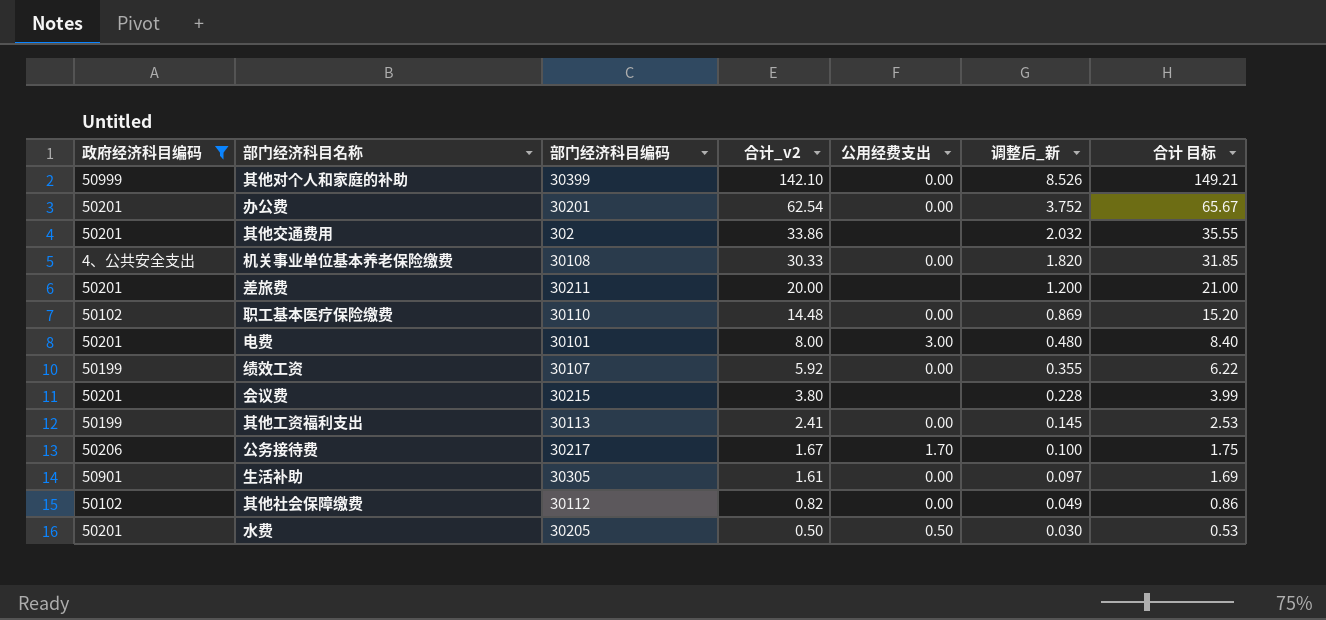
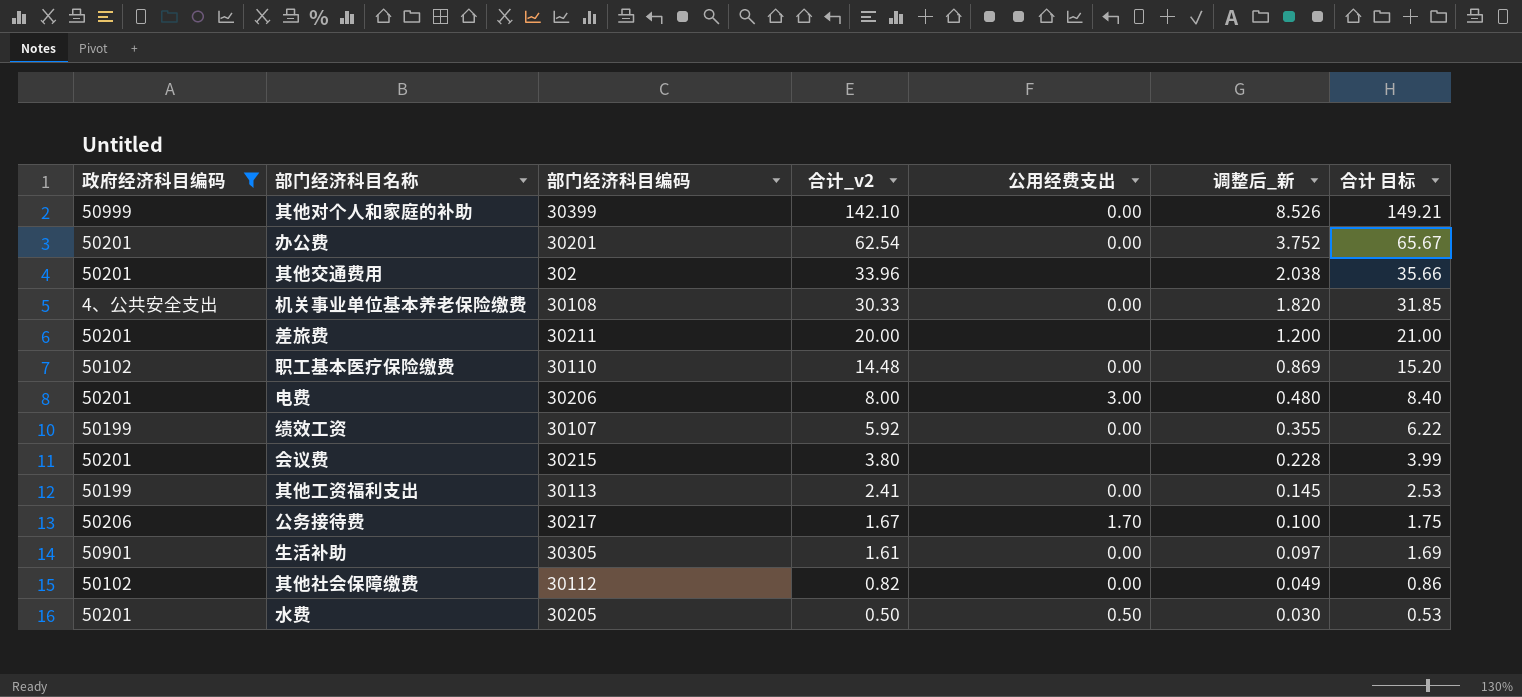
其他交通费用 | 合计_v2: 33.86 -> 33.96
其他交通费用 | 调整后_新: 2.032 -> 2.038
其他交通费用 | 合计 目标: 35.55 -> 35.66
电费 | 部门经济科目编码: 30101 -> 30206

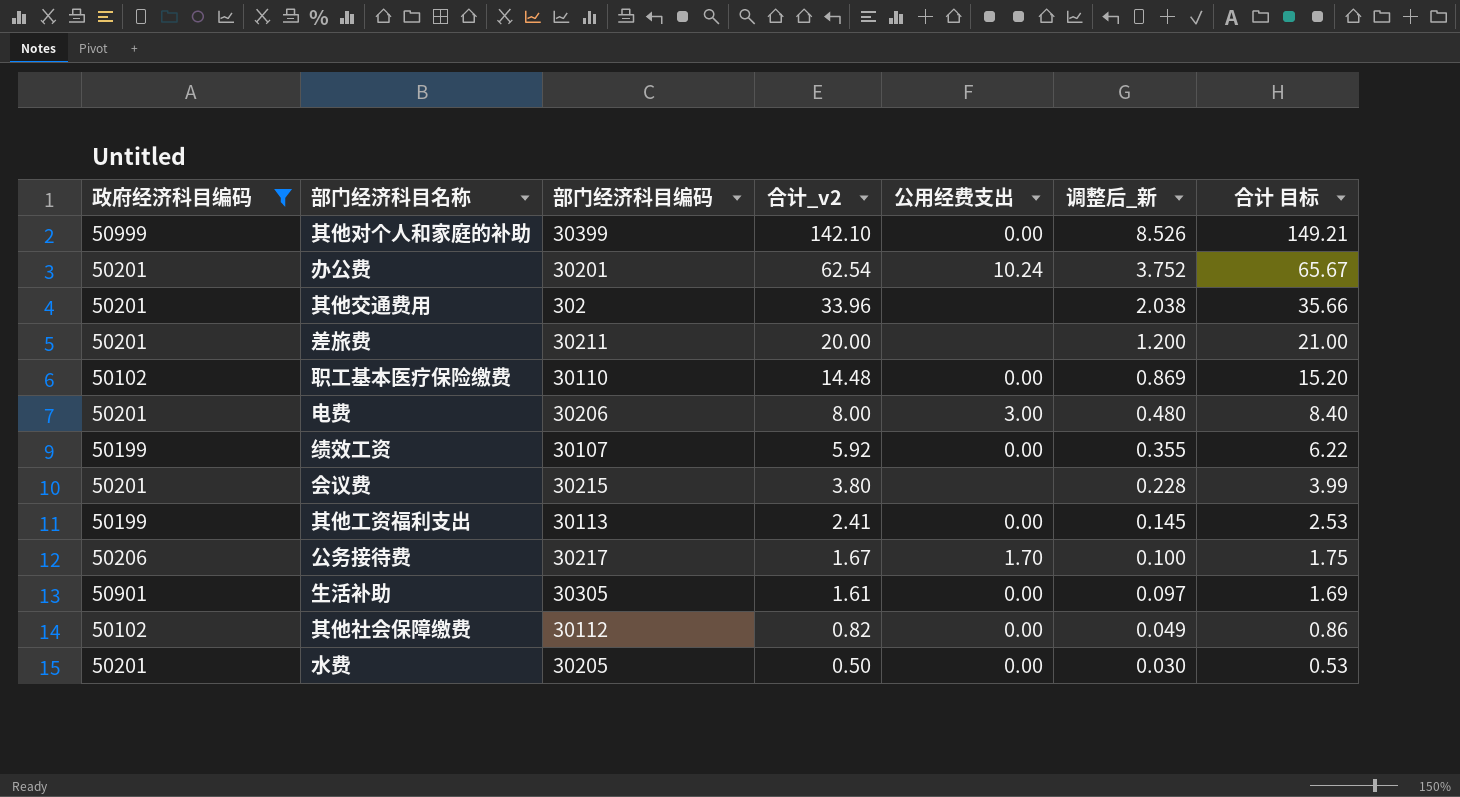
row 机关事业单位基本养老保险缴费: 4、公共安全支出 | 30108 | 30.33 | 0.00 | 1.820 | 31.85 -> none
办公费 | 公用经费支出: 0.00 -> 10.24
水费 | 公用经费支出: 0.50 -> 0.00

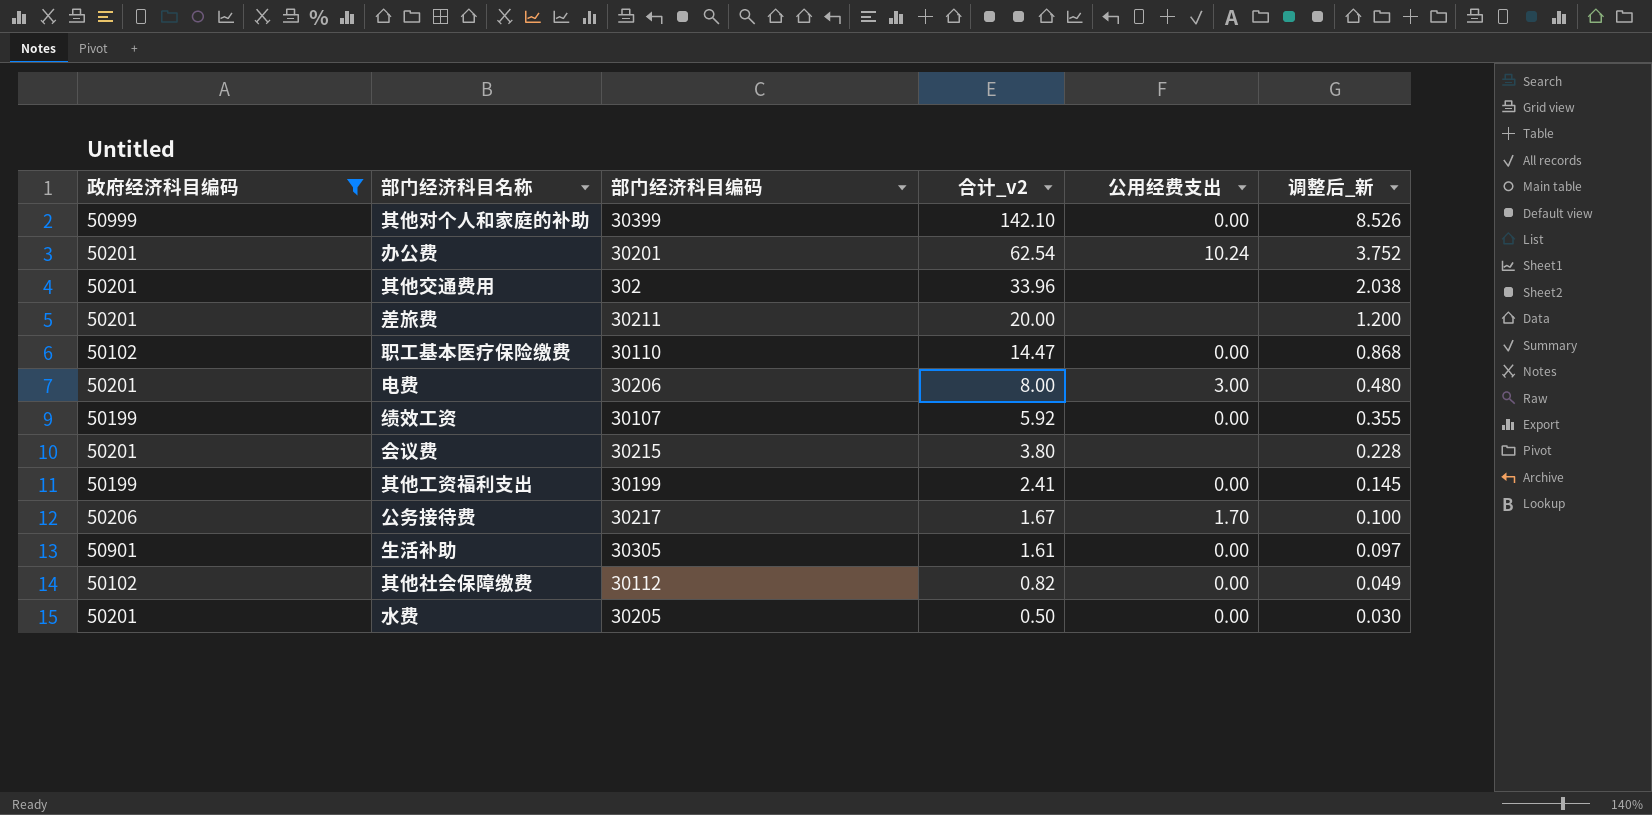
column 合计 目标 | formula: [合计_v2] * 1.05 -> none
职工基本医疗保险缴费 | 合计_v2: 14.48 -> 14.47
职工基本医疗保险缴费 | 调整后_新: 0.869 -> 0.868
其他工资福利支出 | 部门经济科目编码: 30113 -> 30199

